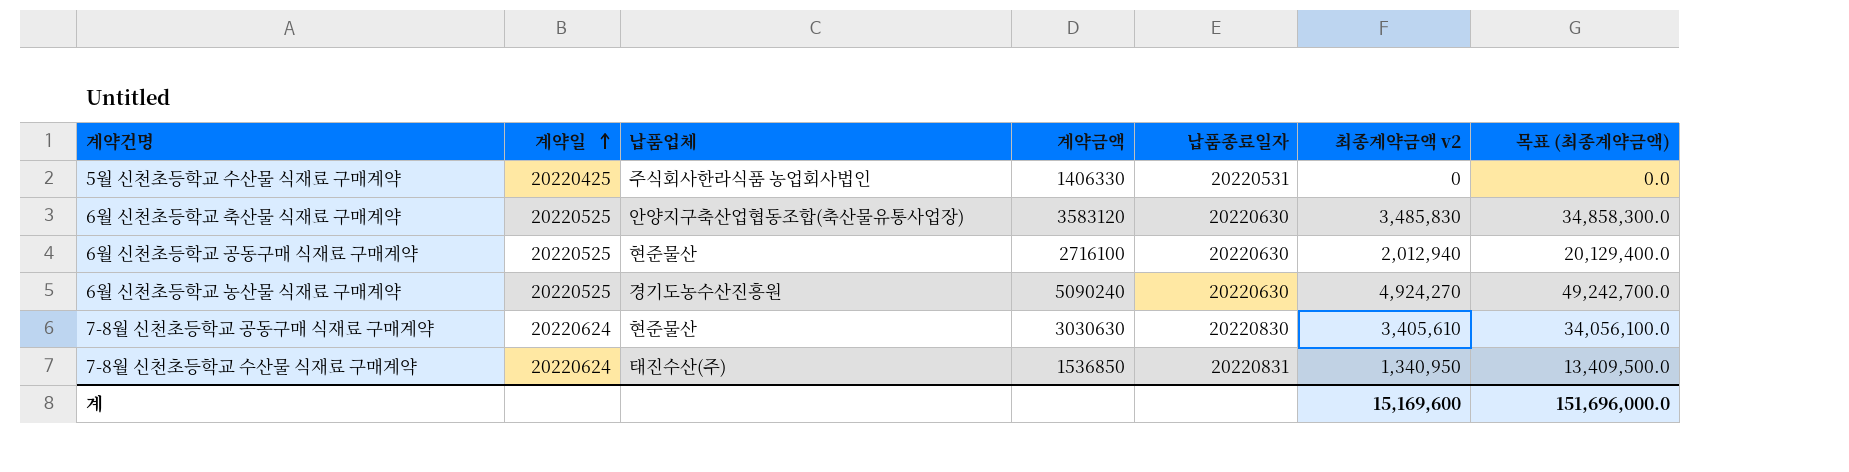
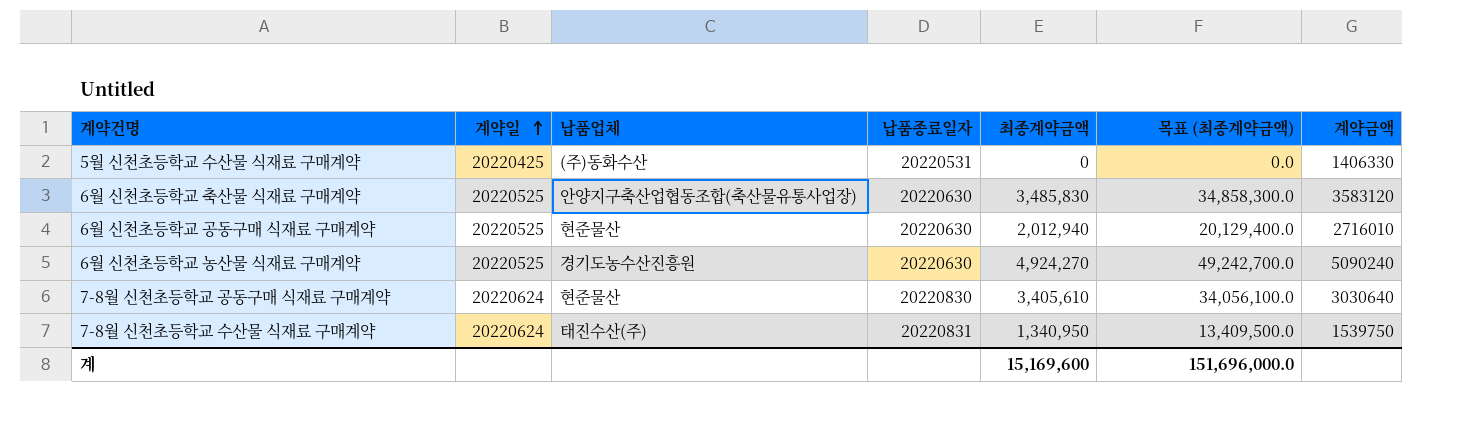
column name: 최종계약금액 v2 -> 최종계약금액
column 계약금액 | position: 4 -> 7
5월 신천초등학교 수산물 식재료 구매계약 | 납품업체: 주식회사한라식품 농업회사법인 -> (주)동화수산
6월 신천초등학교 공동구매 식재료 구매계약 | 계약금액: 2716100 -> 2716010
7-8월 신천초등학교 공동구매 식재료 구매계약 | 계약금액: 3030630 -> 3030640
7-8월 신천초등학교 수산물 식재료 구매계약 | 계약금액: 1536850 -> 1539750

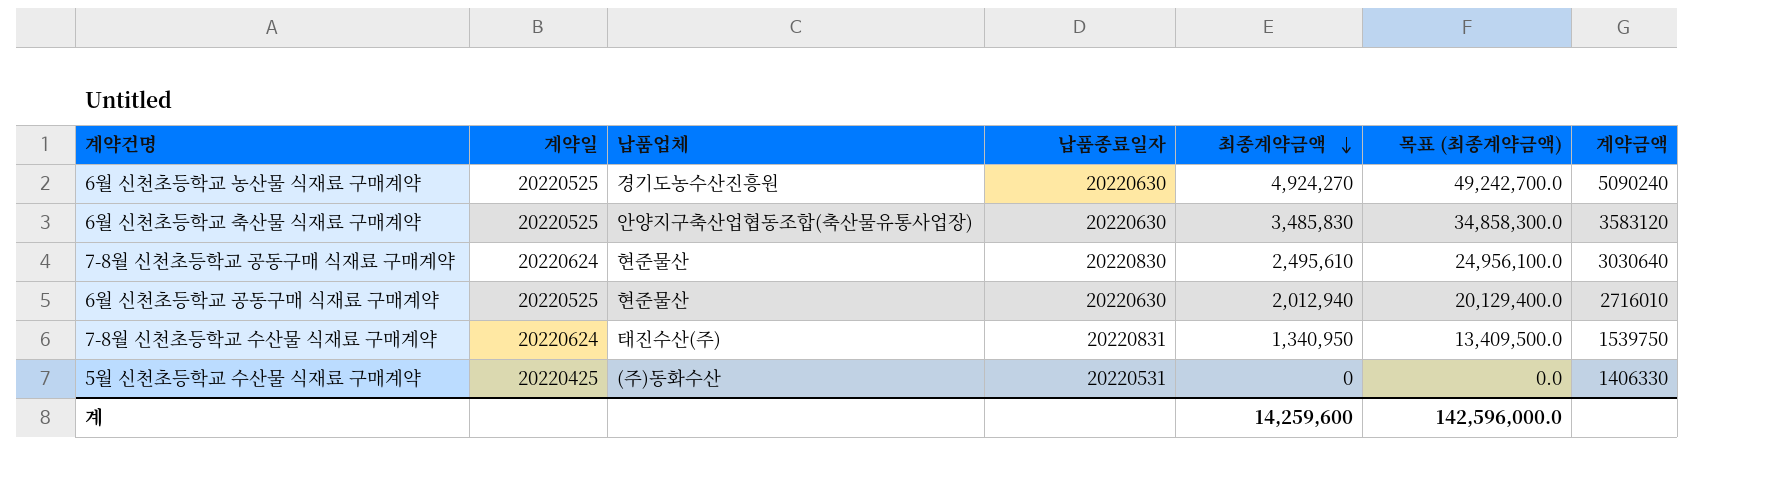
row order: 계약일 ascending -> 최종계약금액 descending
7-8월 신천초등학교 공동구매 식재료 구매계약 | 최종계약금액: 3,405,610 -> 2,495,610
7-8월 신천초등학교 공동구매 식재료 구매계약 | 목표 (최종계약금액): 34,056,100.0 -> 24,956,100.0
계 | 최종계약금액: 15,169,600 -> 14,259,600
계 | 목표 (최종계약금액): 151,696,000.0 -> 142,596,000.0

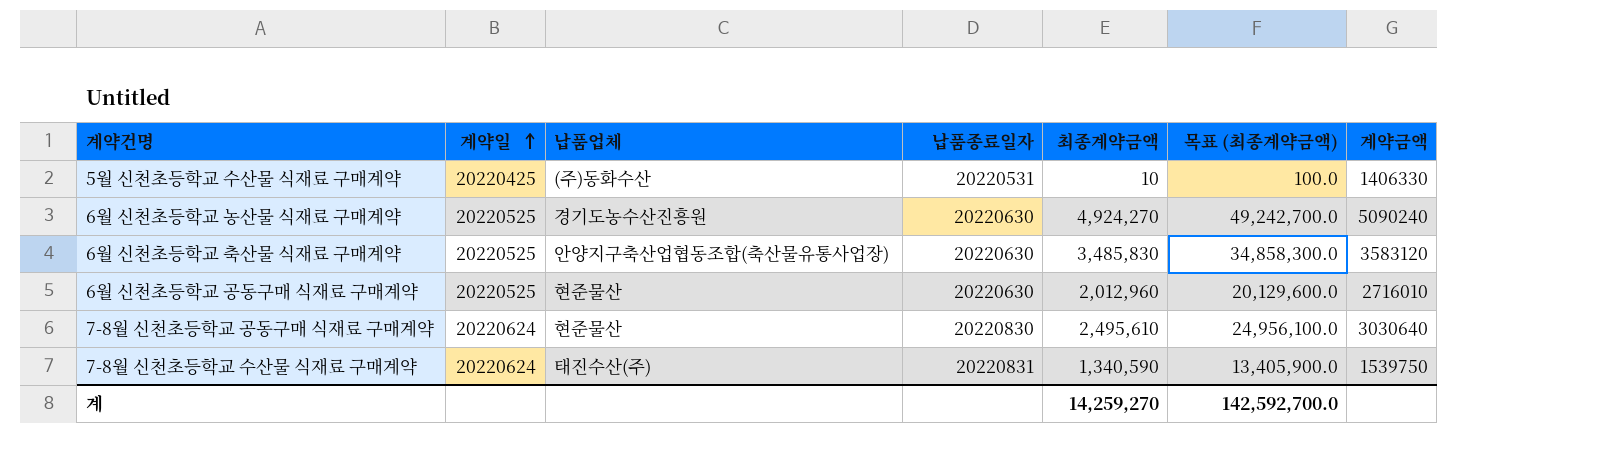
row order: 최종계약금액 descending -> 계약일 ascending
5월 신천초등학교 수산물 식재료 구매계약 | 최종계약금액: 0 -> 10
5월 신천초등학교 수산물 식재료 구매계약 | 목표 (최종계약금액): 0.0 -> 100.0
6월 신천초등학교 공동구매 식재료 구매계약 | 최종계약금액: 2,012,940 -> 2,012,960
6월 신천초등학교 공동구매 식재료 구매계약 | 목표 (최종계약금액): 20,129,400.0 -> 20,129,600.0
7-8월 신천초등학교 수산물 식재료 구매계약 | 최종계약금액: 1,340,950 -> 1,340,590
7-8월 신천초등학교 수산물 식재료 구매계약 | 목표 (최종계약금액): 13,409,500.0 -> 13,405,900.0
계 | 최종계약금액: 14,259,600 -> 14,259,270
계 | 목표 (최종계약금액): 142,596,000.0 -> 142,592,700.0

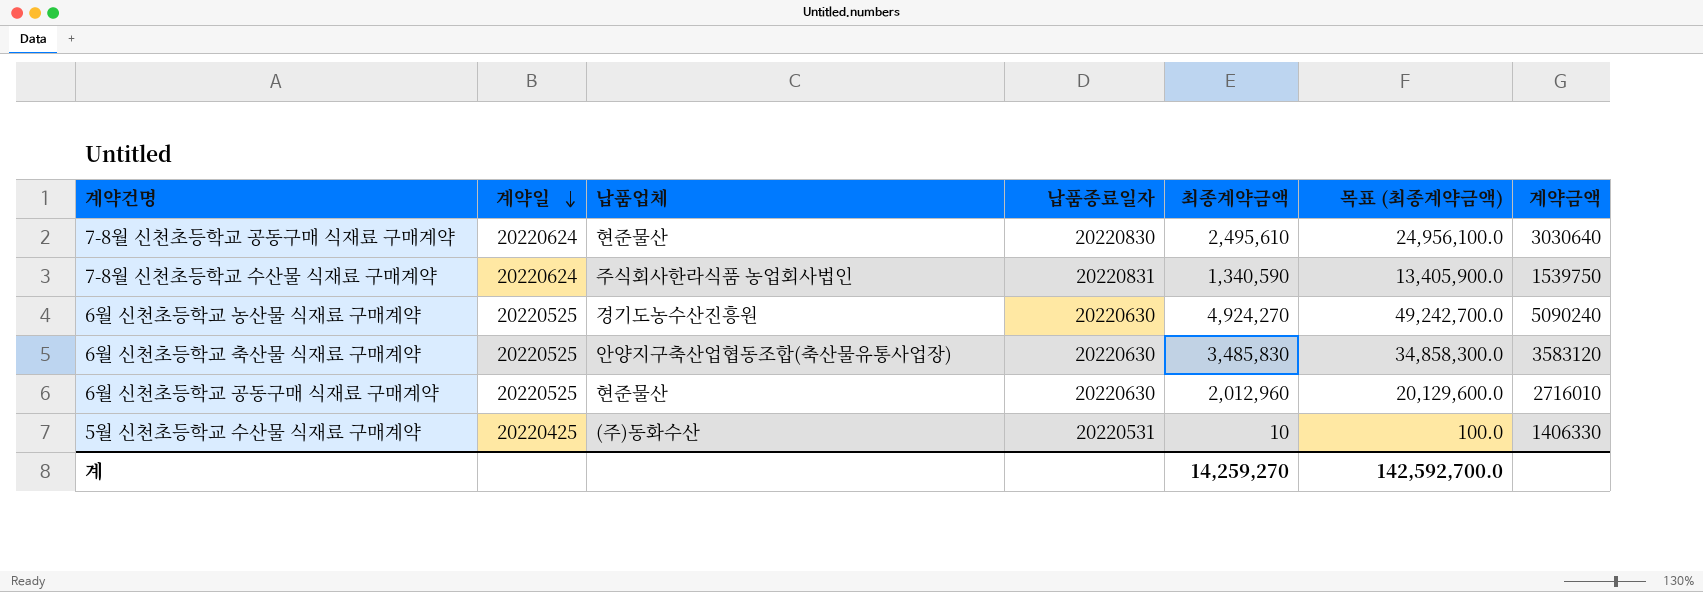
row order: 계약일 ascending -> 계약일 descending
7-8월 신천초등학교 수산물 식재료 구매계약 | 납품업체: 태진수산(주) -> 주식회사한라식품 농업회사법인

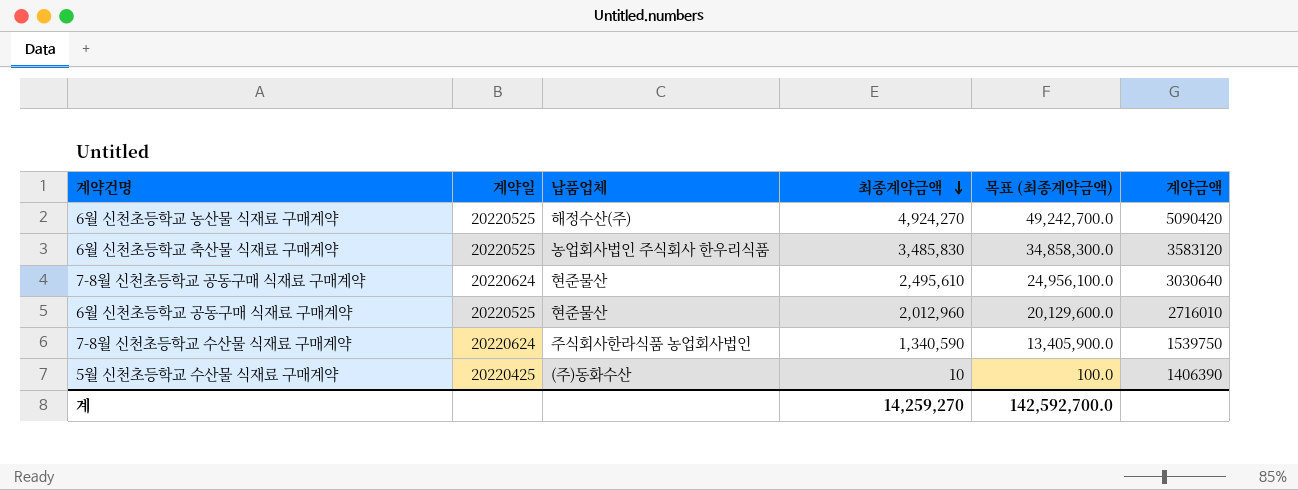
row order: 계약일 descending -> 최종계약금액 descending
column 납품종료일자 | position: 4 -> none
6월 신천초등학교 농산물 식재료 구매계약 | 납품업체: 경기도농수산진흥원 -> 해정수산(주)
6월 신천초등학교 농산물 식재료 구매계약 | 계약금액: 5090240 -> 5090420
6월 신천초등학교 축산물 식재료 구매계약 | 납품업체: 안양지구축산업협동조합(축산물유통사업장) -> 농업회사법인 주식회사 한우리식품
5월 신천초등학교 수산물 식재료 구매계약 | 계약금액: 1406330 -> 1406390

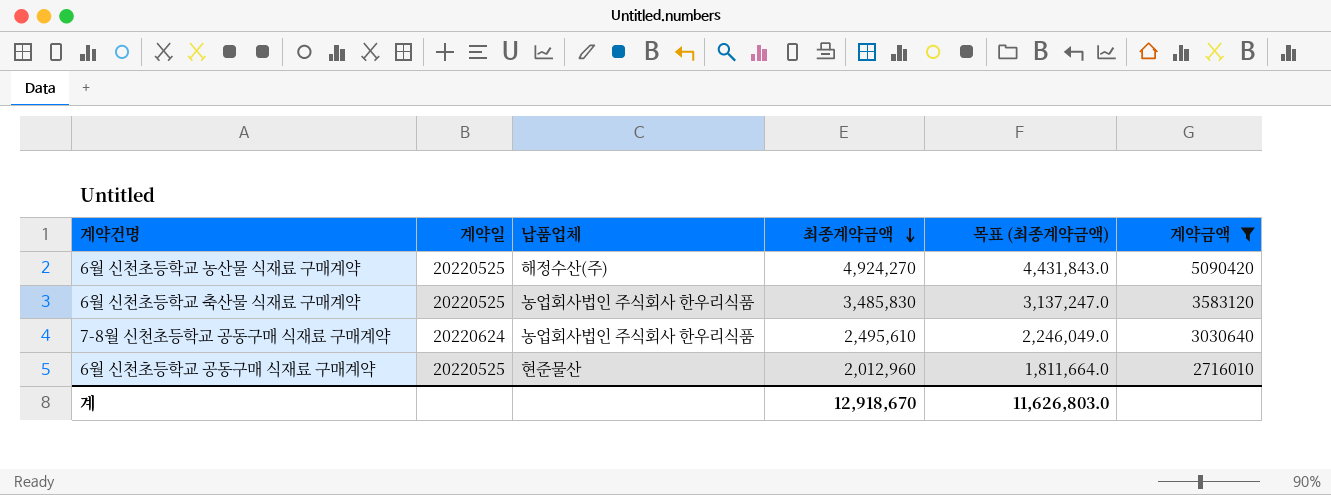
filter: none -> 계약금액 >= 2716010
column 목표 (최종계약금액) | formula: [최종계약금액] * 10 -> [최종계약금액] * 0.9
7-8월 신천초등학교 공동구매 식재료 구매계약 | 납품업체: 현준물산 -> 농업회사법인 주식회사 한우리식품
계 | 최종계약금액: 14,259,270 -> 12,918,670
계 | 목표 (최종계약금액): 142,592,700.0 -> 11,626,803.0

